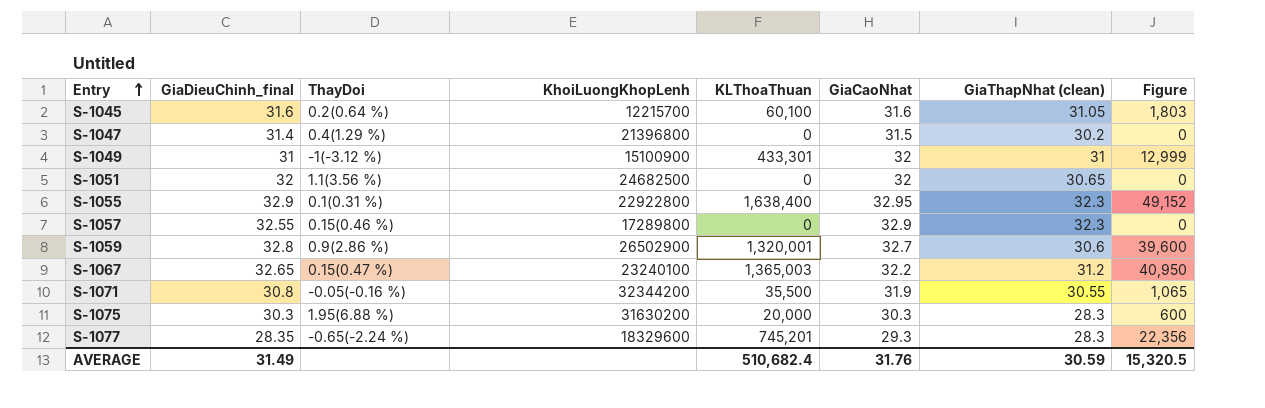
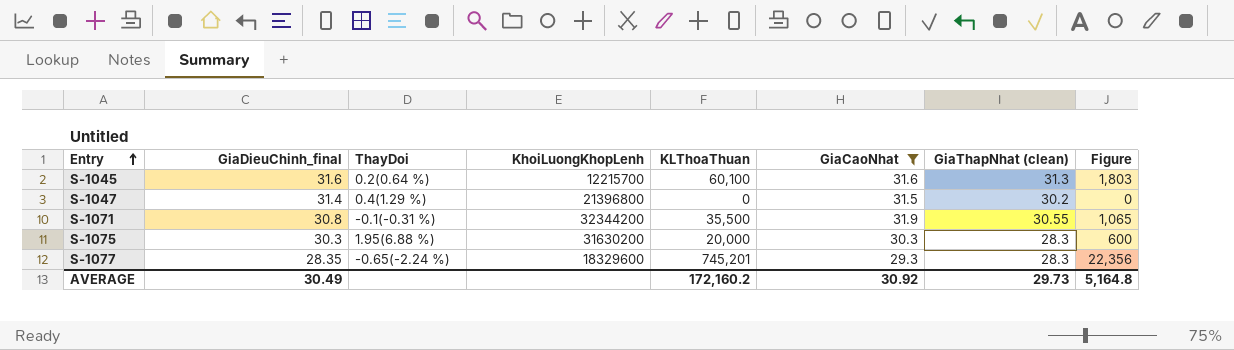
filter: none -> GiaCaoNhat <= 31.9
S-1045 | GiaThapNhat (clean): 31.05 -> 31.3
S-1071 | ThayDoi: -0.05(-0.16 %) -> -0.1(-0.31 %)
AVERAGE | GiaDieuChinh_final: 31.49 -> 30.49
AVERAGE | KLThoaThuan: 510,682.4 -> 172,160.2
AVERAGE | GiaCaoNhat: 31.76 -> 30.92
AVERAGE | GiaThapNhat (clean): 30.59 -> 29.73
AVERAGE | Figure: 15,320.5 -> 5,164.8

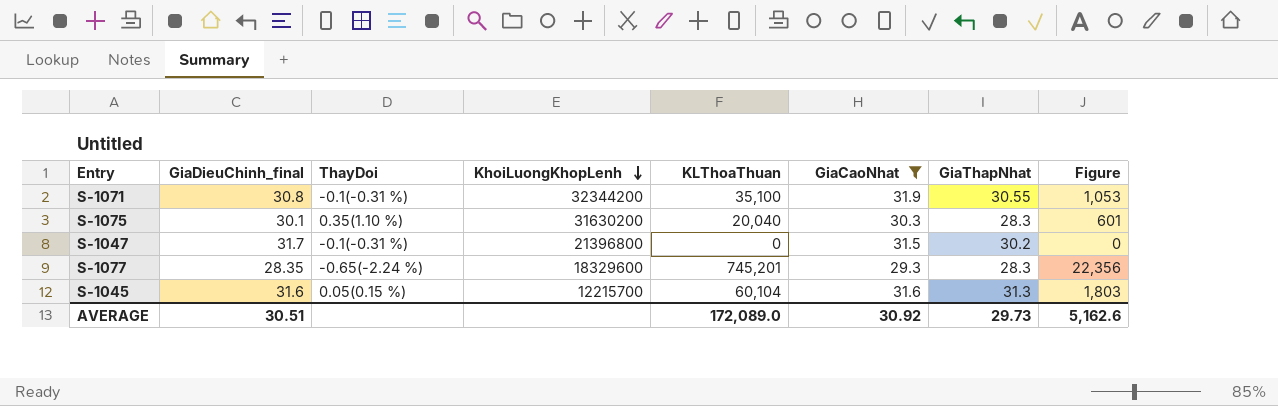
row order: Entry ascending -> KhoiLuongKhopLenh descending
column name: GiaThapNhat (clean) -> GiaThapNhat
S-1071 | KLThoaThuan: 35,500 -> 35,100
S-1071 | Figure: 1,065 -> 1,053
S-1075 | GiaDieuChinh_final: 30.3 -> 30.1
S-1075 | ThayDoi: 1.95(6.88 %) -> 0.35(1.10 %)
S-1075 | KLThoaThuan: 20,000 -> 20,040
S-1075 | Figure: 600 -> 601
S-1047 | GiaDieuChinh_final: 31.4 -> 31.7
S-1047 | ThayDoi: 0.4(1.29 %) -> -0.1(-0.31 %)
S-1045 | ThayDoi: 0.2(0.64 %) -> 0.05(0.15 %)
S-1045 | KLThoaThuan: 60,100 -> 60,104
AVERAGE | GiaDieuChinh_final: 30.49 -> 30.51
AVERAGE | KLThoaThuan: 172,160.2 -> 172,089.0
AVERAGE | Figure: 5,164.8 -> 5,162.6

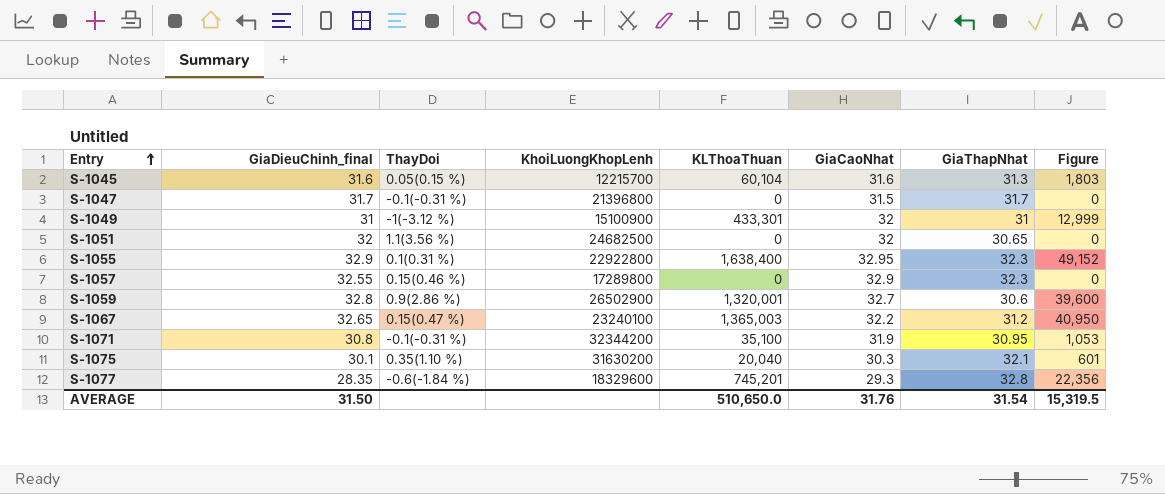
filter: GiaCaoNhat <= 31.9 -> none
row order: KhoiLuongKhopLenh descending -> Entry ascending
S-1047 | GiaThapNhat: 30.2 -> 31.7
S-1071 | GiaThapNhat: 30.55 -> 30.95
S-1075 | GiaThapNhat: 28.3 -> 32.1
S-1077 | ThayDoi: -0.65(-2.24 %) -> -0.6(-1.84 %)
S-1077 | GiaThapNhat: 28.3 -> 32.8
AVERAGE | GiaDieuChinh_final: 30.51 -> 31.50
AVERAGE | KLThoaThuan: 172,089.0 -> 510,650.0
AVERAGE | GiaCaoNhat: 30.92 -> 31.76
AVERAGE | GiaThapNhat: 29.73 -> 31.54
AVERAGE | Figure: 5,162.6 -> 15,319.5

